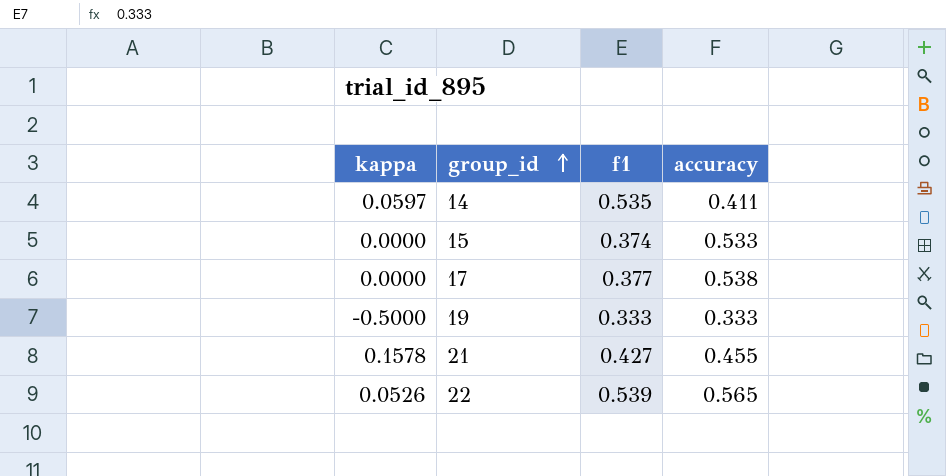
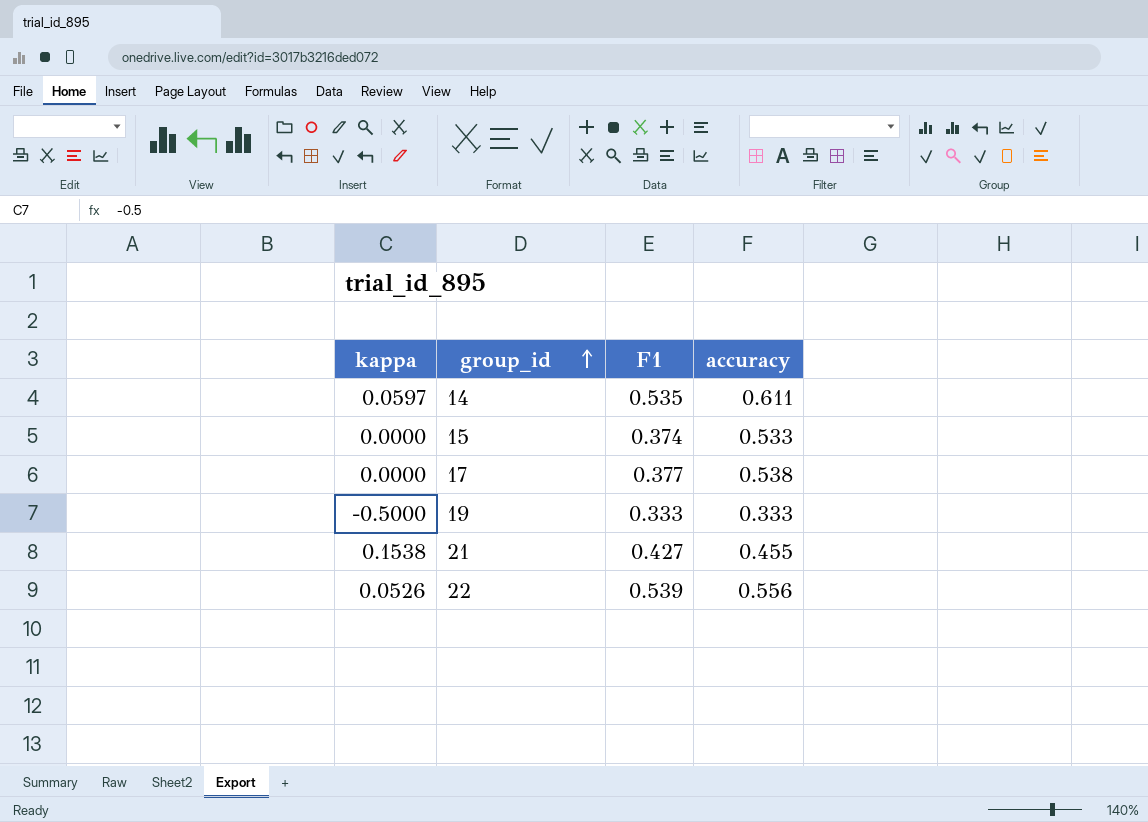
column name: f1 -> F1
14 | accuracy: 0.411 -> 0.611
21 | kappa: 0.1578 -> 0.1538
22 | accuracy: 0.565 -> 0.556

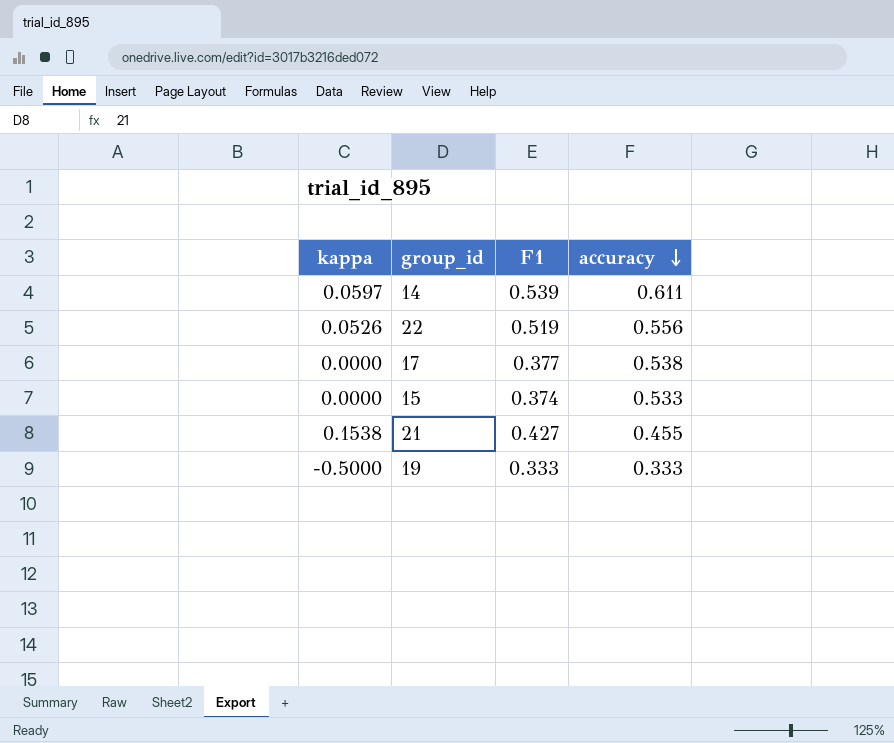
row order: group_id ascending -> accuracy descending
14 | F1: 0.535 -> 0.539
22 | F1: 0.539 -> 0.519

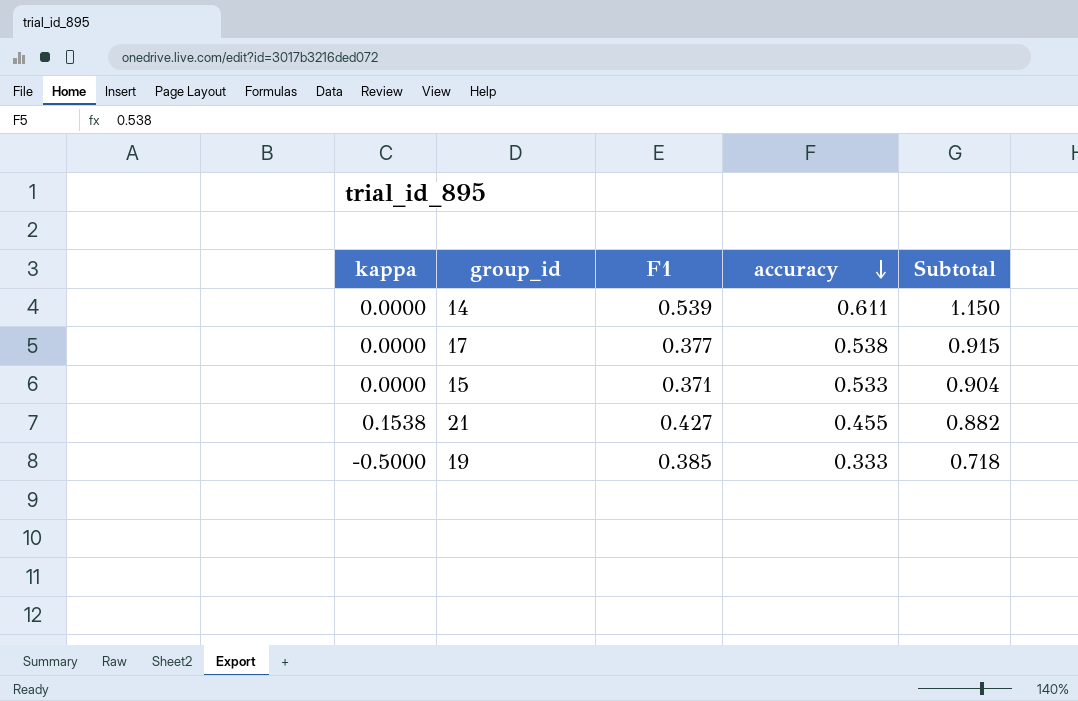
column Subtotal | formula: none -> [F1] + [accuracy]
row 22: 0.0526 | 0.519 | 0.556 -> none
14 | kappa: 0.0597 -> 0.0000
15 | F1: 0.374 -> 0.371
19 | F1: 0.333 -> 0.385

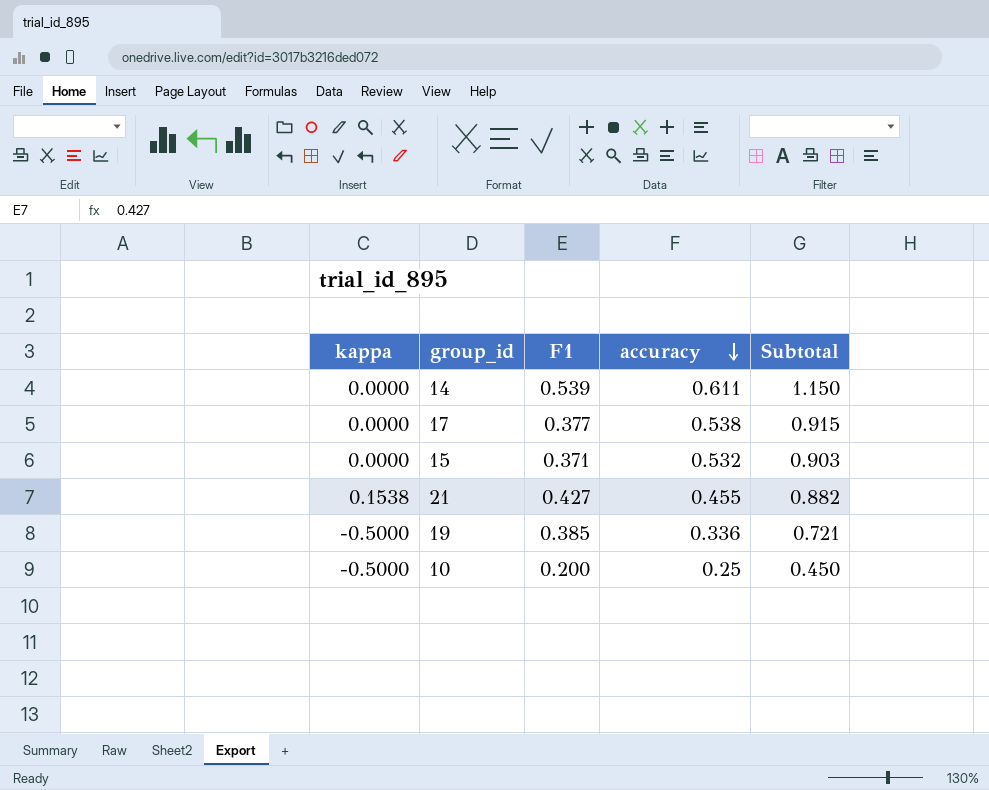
15 | accuracy: 0.533 -> 0.532
15 | Subtotal: 0.904 -> 0.903
19 | accuracy: 0.333 -> 0.336
19 | Subtotal: 0.718 -> 0.721
row 10: none -> -0.5000 | 0.200 | 0.25 | 0.450

